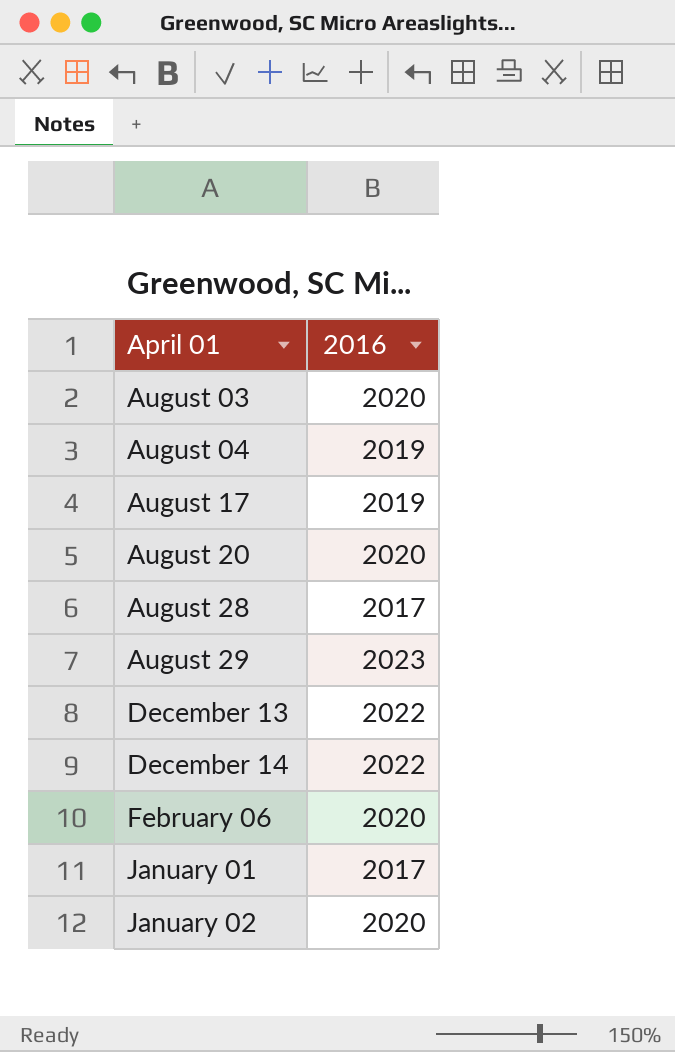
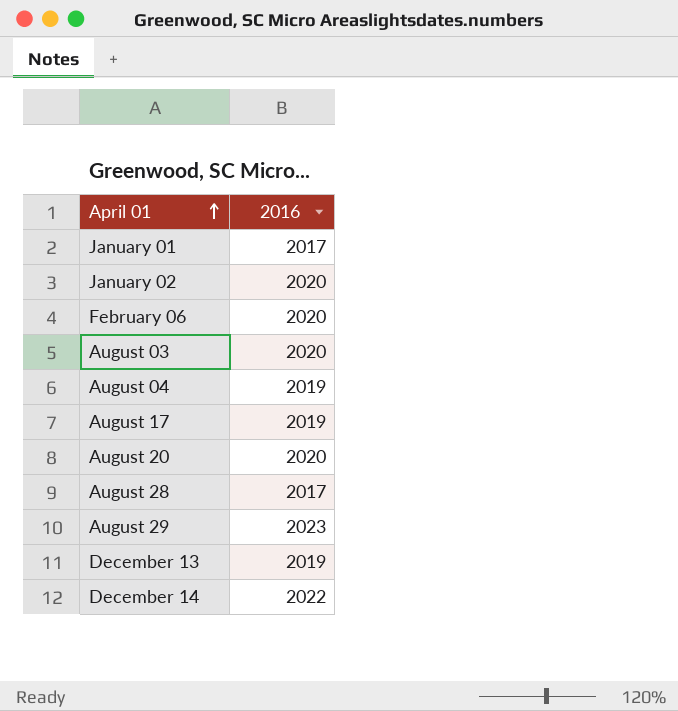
row order: none -> April 01 ascending
December 13 | 2016: 2022 -> 2019

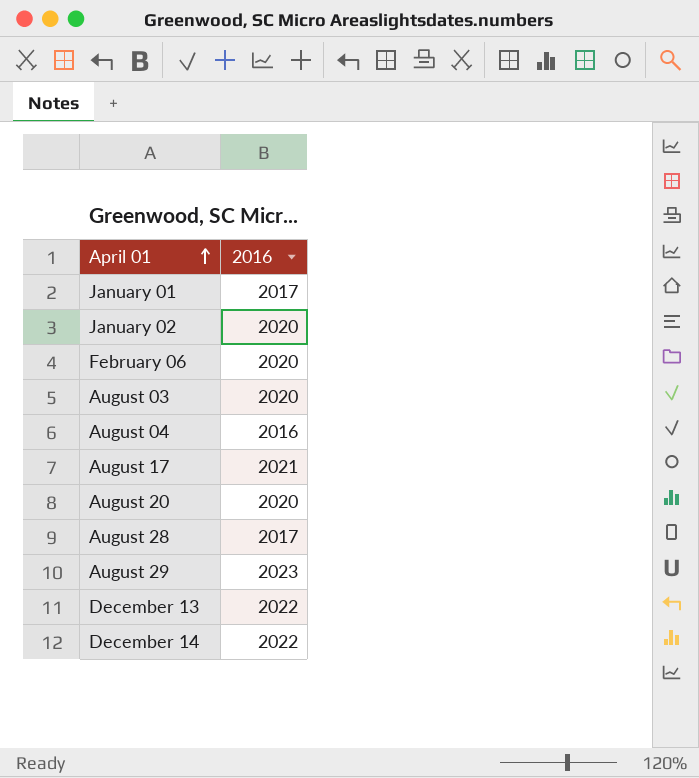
August 04 | 2016: 2019 -> 2016
August 17 | 2016: 2019 -> 2021
December 13 | 2016: 2019 -> 2022

